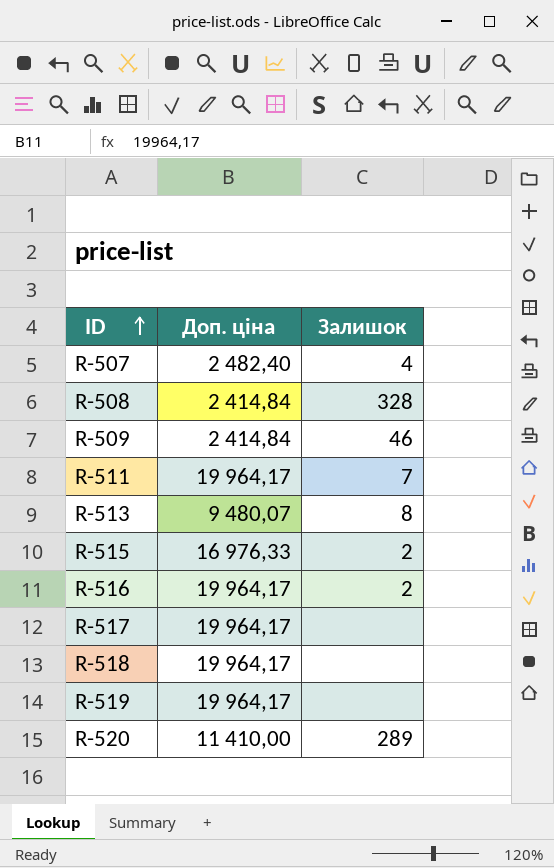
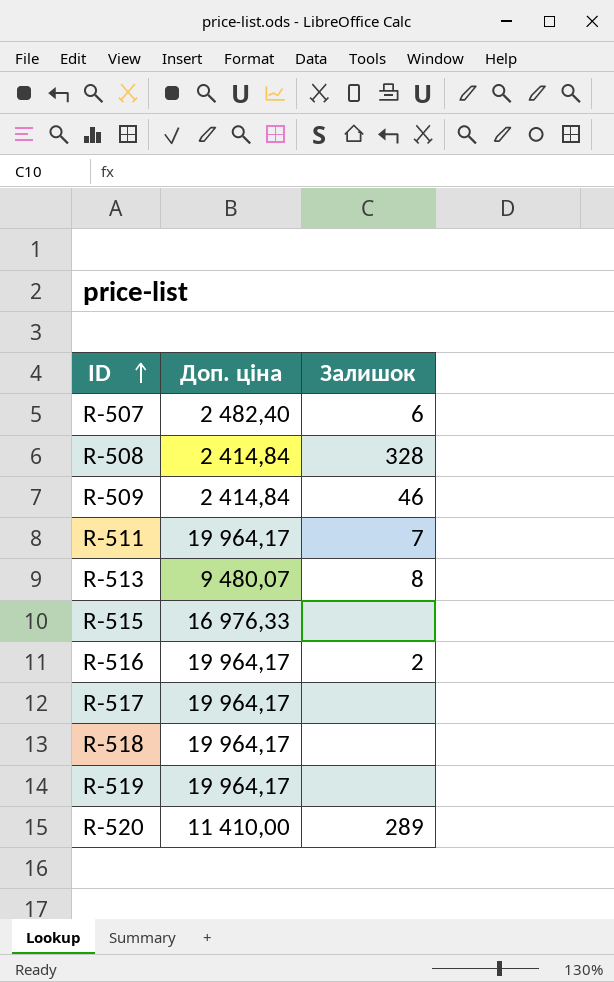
R-507 | Залишок: 4 -> 6
R-515 | Залишок: 2 -> none

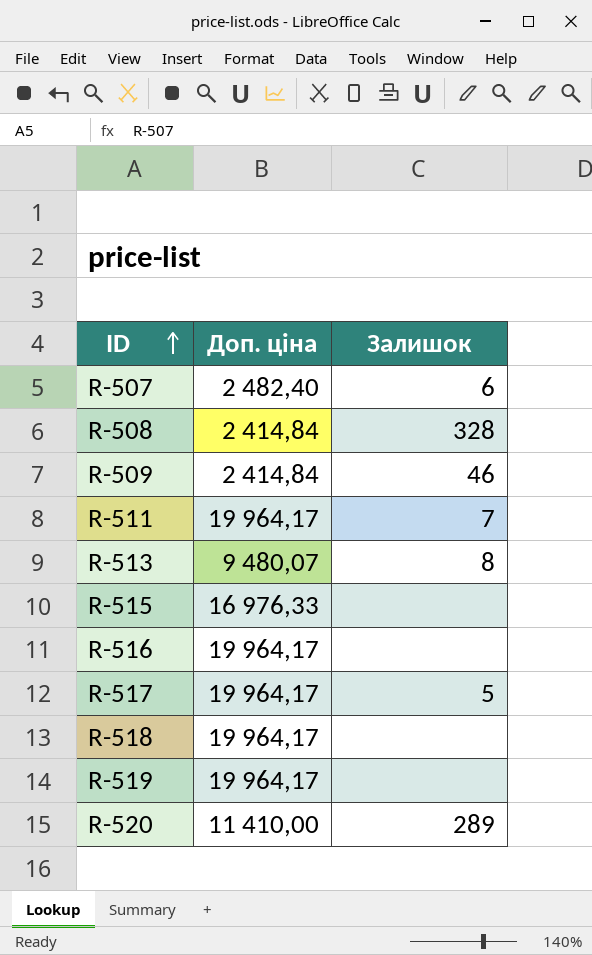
R-516 | Залишок: 2 -> none
R-517 | Залишок: none -> 5

